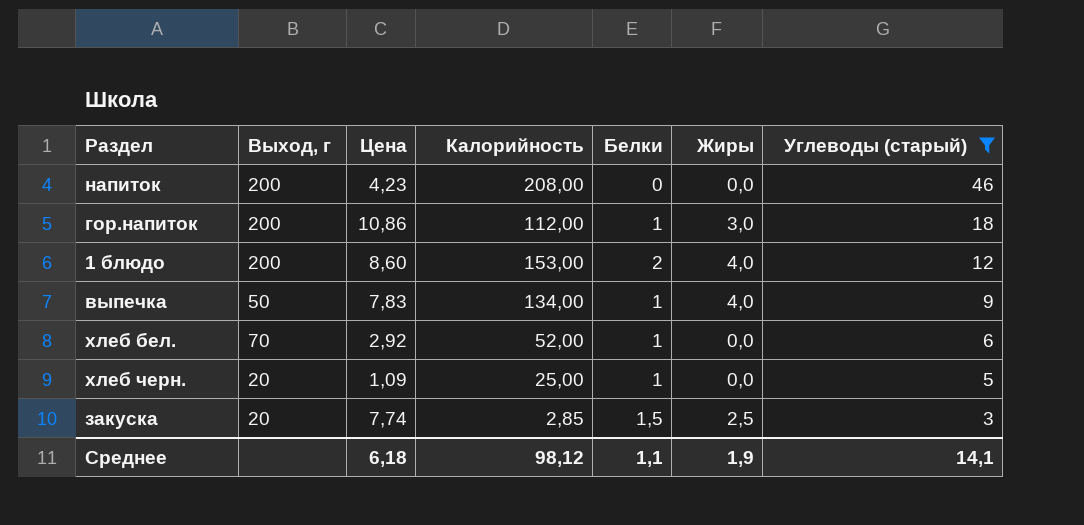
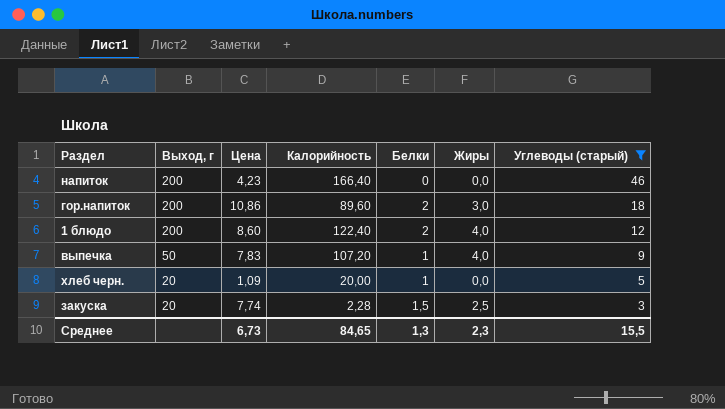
row хлеб бел.: 70 | 2,92 | 52,00 | 1 | 0,0 | 6 -> none
напиток | Калорийность: 208,00 -> 166,40
гор.напиток | Калорийность: 112,00 -> 89,60
гор.напиток | Белки: 1 -> 2
1 блюдо | Калорийность: 153,00 -> 122,40
выпечка | Калорийность: 134,00 -> 107,20
хлеб черн. | Калорийность: 25,00 -> 20,00
закуска | Калорийность: 2,85 -> 2,28
Среднее | Цена: 6,18 -> 6,73
Среднее | Калорийность: 98,12 -> 84,65
Среднее | Белки: 1,1 -> 1,3
Среднее | Жиры: 1,9 -> 2,3
Среднее | Углеводы (старый): 14,1 -> 15,5

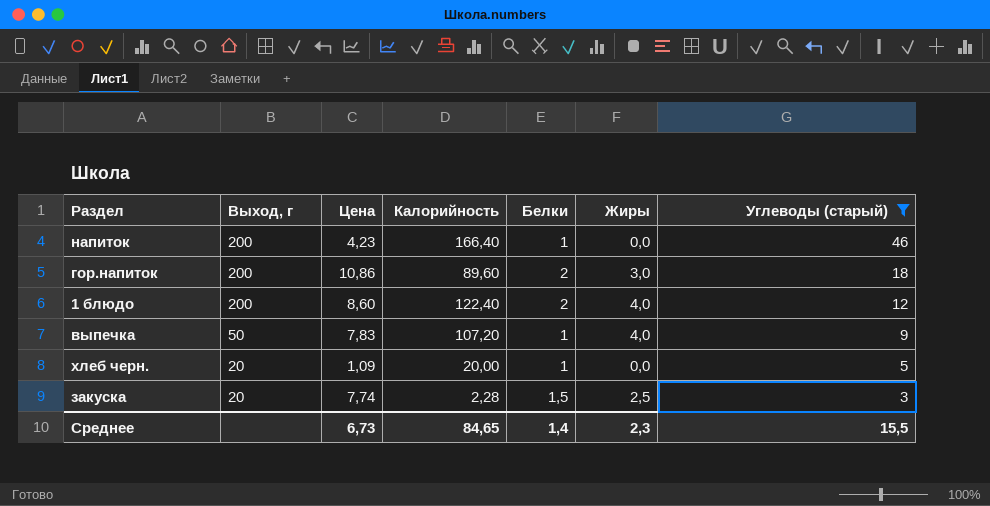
напиток | Белки: 0 -> 1
Среднее | Белки: 1,3 -> 1,4

